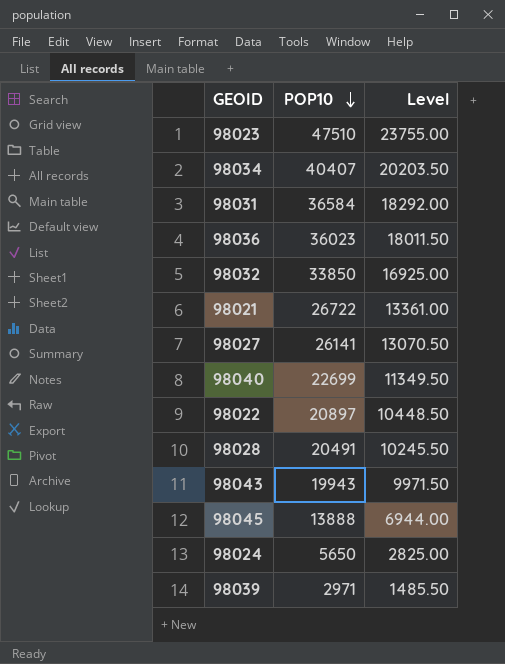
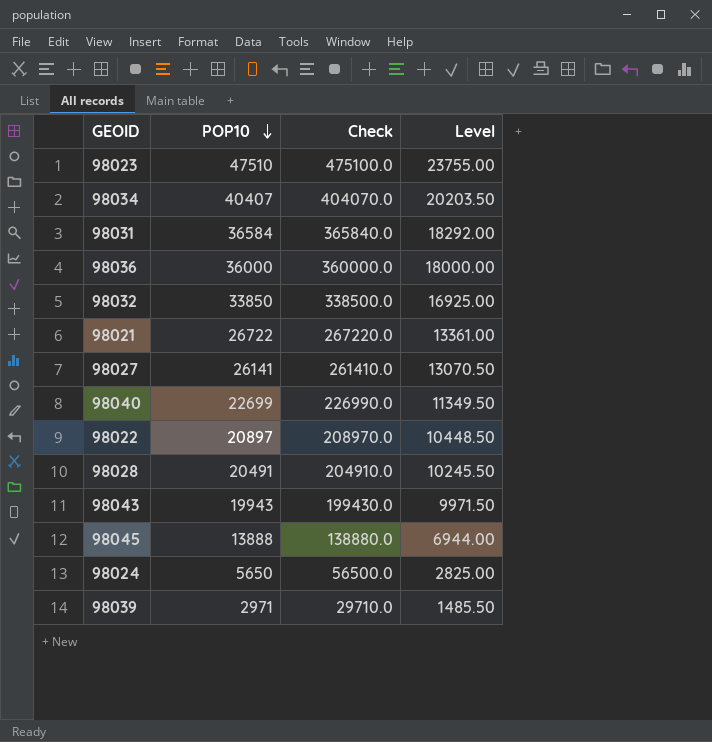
column Check | formula: none -> [POP10] * 10
98036 | POP10: 36023 -> 36000
98036 | Level: 18011.50 -> 18000.00

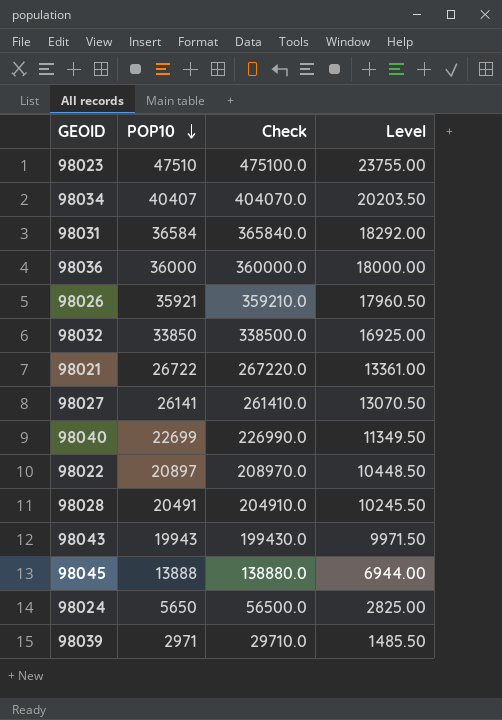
row 98026: none -> 35921 | 359210.0 | 17960.50

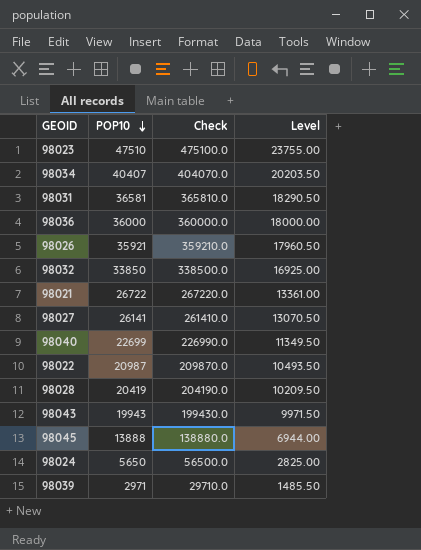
98031 | POP10: 36584 -> 36581
98031 | Check: 365840.0 -> 365810.0
98031 | Level: 18292.00 -> 18290.50
98022 | POP10: 20897 -> 20987
98022 | Check: 208970.0 -> 209870.0
98022 | Level: 10448.50 -> 10493.50
98028 | POP10: 20491 -> 20419
98028 | Check: 204910.0 -> 204190.0
98028 | Level: 10245.50 -> 10209.50

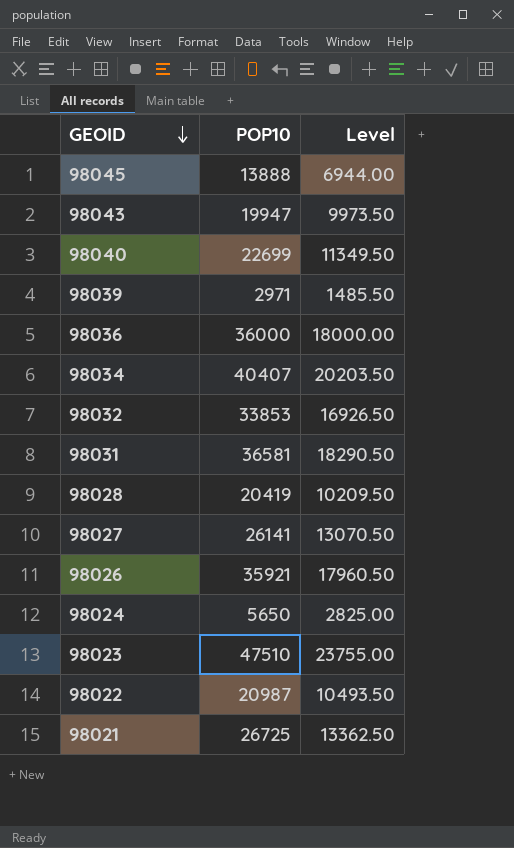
row order: POP10 descending -> GEOID descending
column Check | formula: [POP10] * 10 -> none
98043 | POP10: 19943 -> 19947
98043 | Level: 9971.50 -> 9973.50
98032 | POP10: 33850 -> 33853
98032 | Level: 16925.00 -> 16926.50
98021 | POP10: 26722 -> 26725
98021 | Level: 13361.00 -> 13362.50

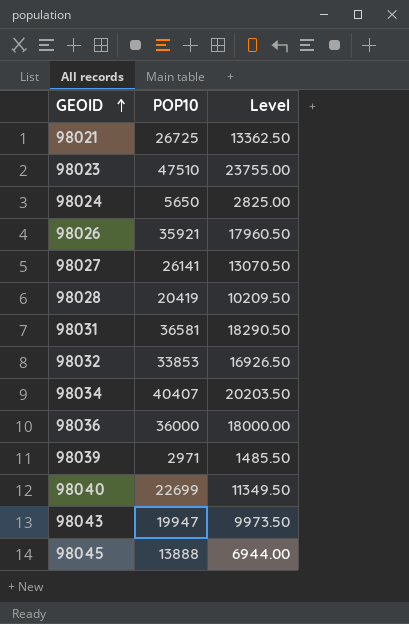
row order: GEOID descending -> GEOID ascending
row 98022: 20987 | 10493.50 -> none

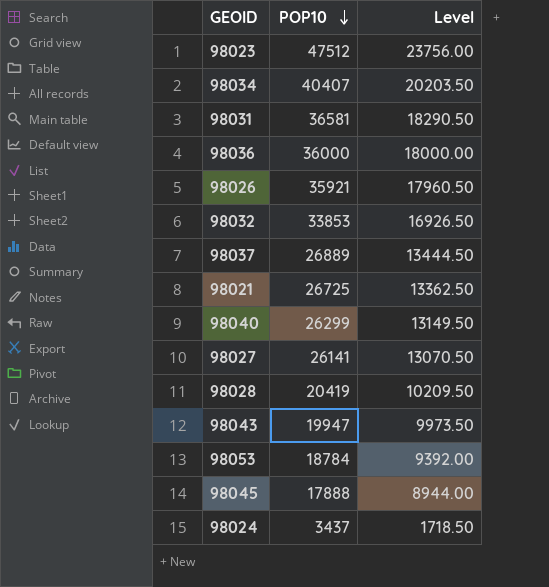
row order: GEOID ascending -> POP10 descending
row 98039: 2971 | 1485.50 -> none
98023 | POP10: 47510 -> 47512
98023 | Level: 23755.00 -> 23756.00
row 98037: none -> 26889 | 13444.50
98040 | POP10: 22699 -> 26299
98040 | Level: 11349.50 -> 13149.50
row 98053: none -> 18784 | 9392.00
98045 | POP10: 13888 -> 17888
98045 | Level: 6944.00 -> 8944.00
98024 | POP10: 5650 -> 3437
98024 | Level: 2825.00 -> 1718.50

